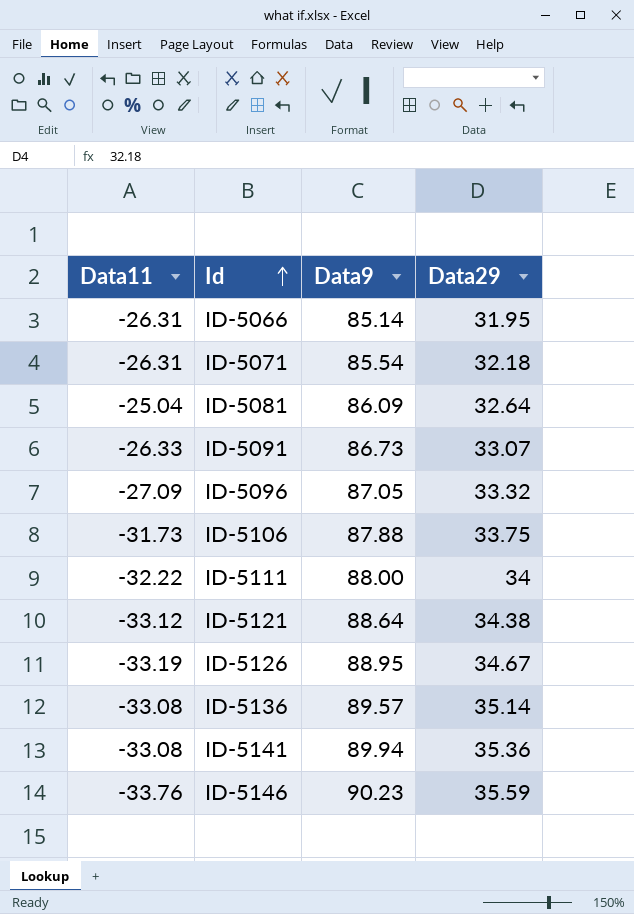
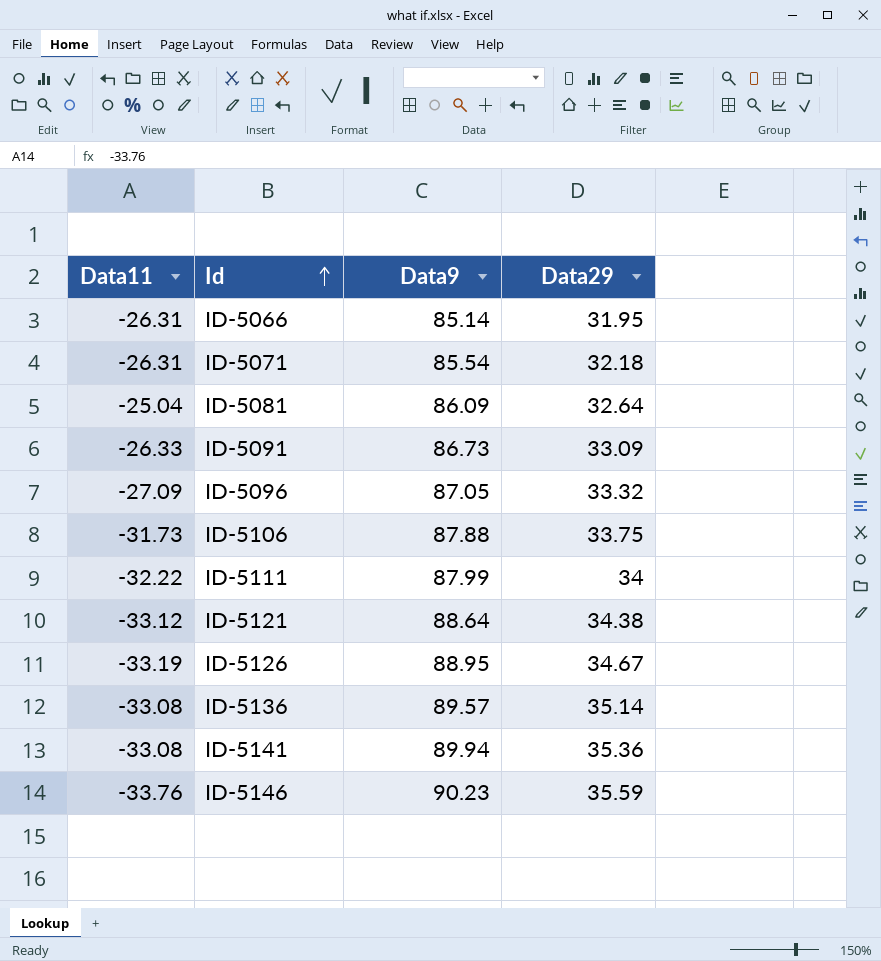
ID-5091 | Data29: 33.07 -> 33.09
ID-5111 | Data9: 88.00 -> 87.99

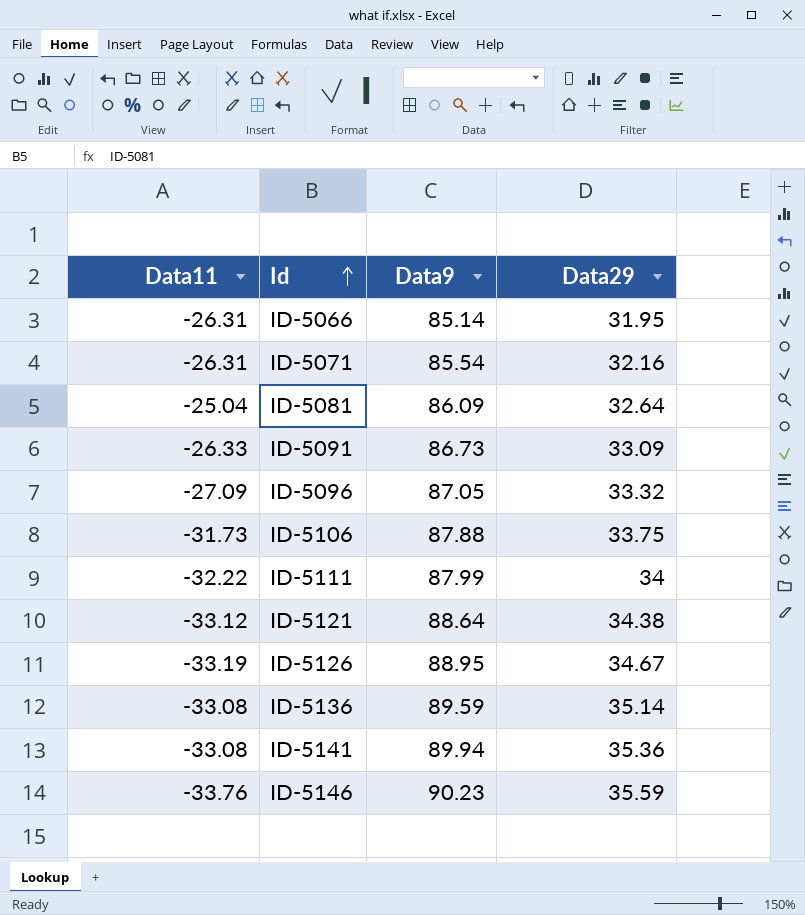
ID-5071 | Data29: 32.18 -> 32.16
ID-5136 | Data9: 89.57 -> 89.59

